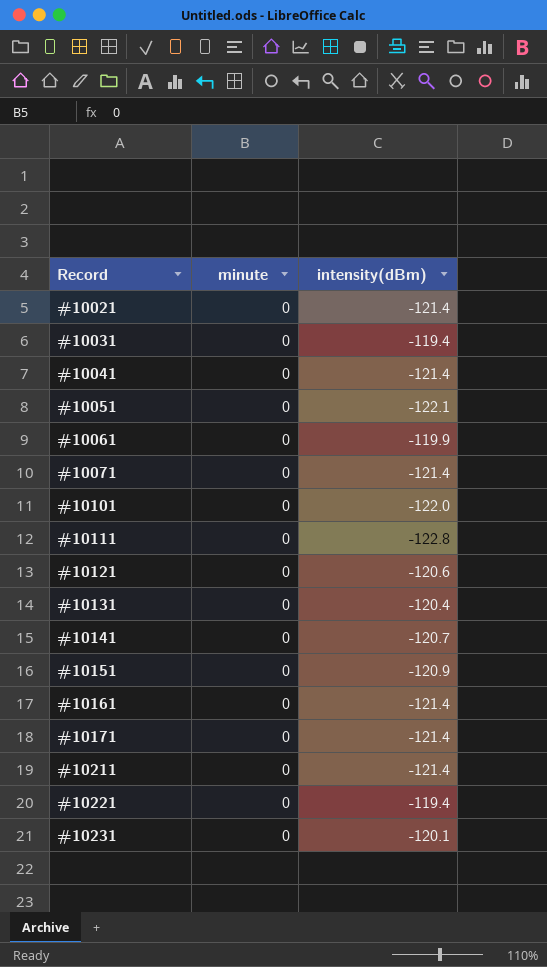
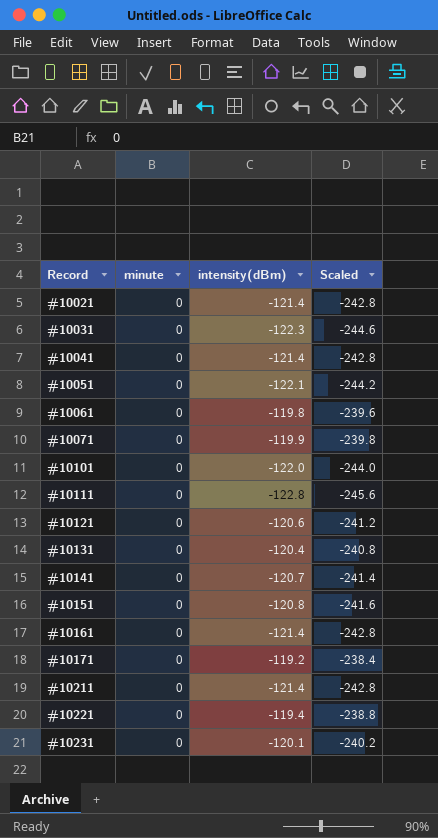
column Scaled | formula: none -> [intensity(dBm)] * 2
#10031 | intensity(dBm): -119.4 -> -122.3
#10061 | intensity(dBm): -119.9 -> -119.8
#10071 | intensity(dBm): -121.4 -> -119.9
#10151 | intensity(dBm): -120.9 -> -120.8
#10171 | intensity(dBm): -121.4 -> -119.2

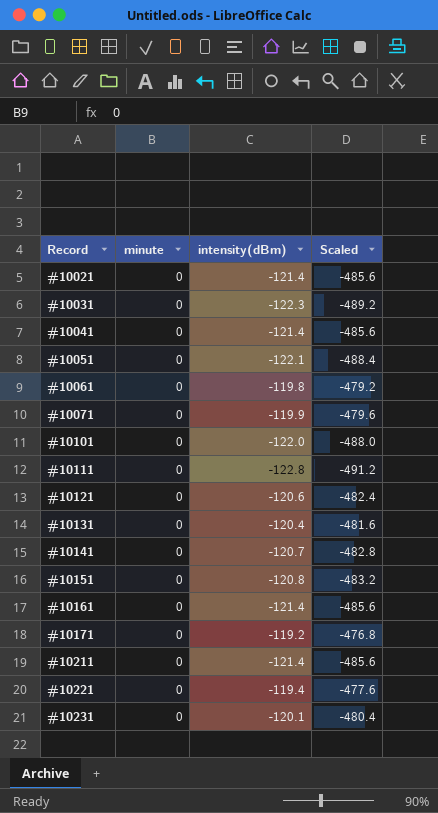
column Scaled | formula: [intensity(dBm)] * 2 -> [intensity(dBm)] * 4

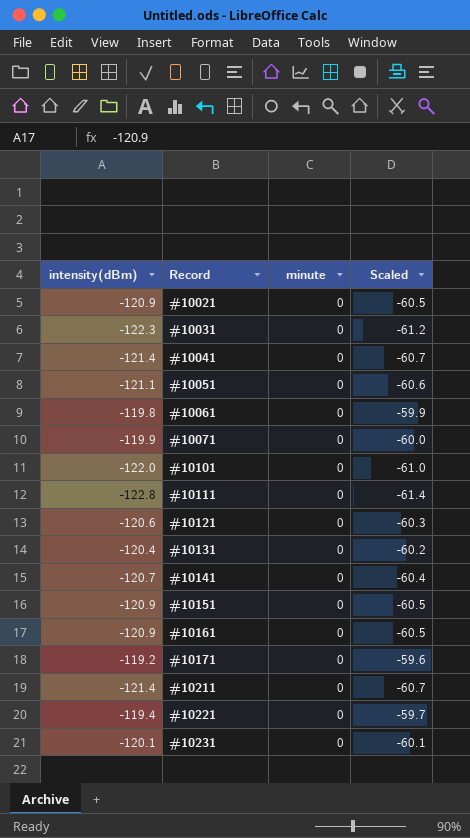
column intensity(dBm) | position: 3 -> 1
column Scaled | formula: [intensity(dBm)] * 4 -> [intensity(dBm)] * 0.5
#10021 | intensity(dBm): -121.4 -> -120.9
#10051 | intensity(dBm): -122.1 -> -121.1
#10151 | intensity(dBm): -120.8 -> -120.9
#10161 | intensity(dBm): -121.4 -> -120.9

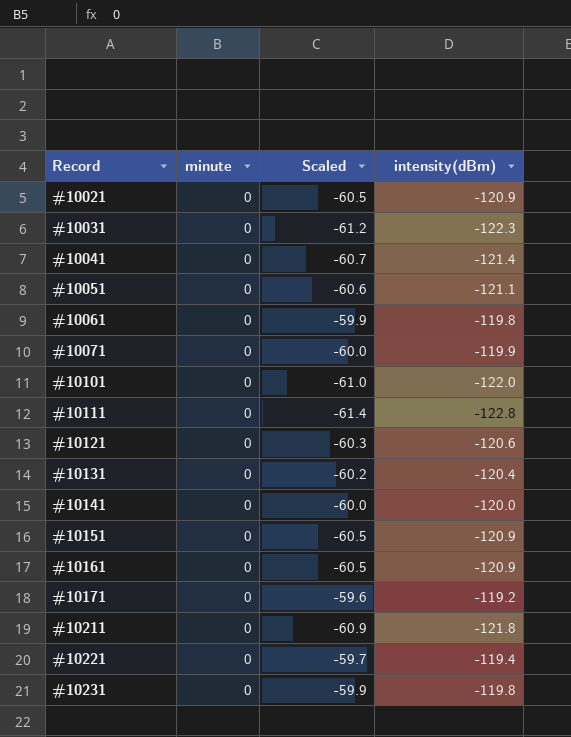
column intensity(dBm) | position: 1 -> 4
#10141 | Scaled: -60.4 -> -60.0
#10141 | intensity(dBm): -120.7 -> -120.0
#10211 | Scaled: -60.7 -> -60.9
#10211 | intensity(dBm): -121.4 -> -121.8
#10231 | Scaled: -60.1 -> -59.9
#10231 | intensity(dBm): -120.1 -> -119.8

